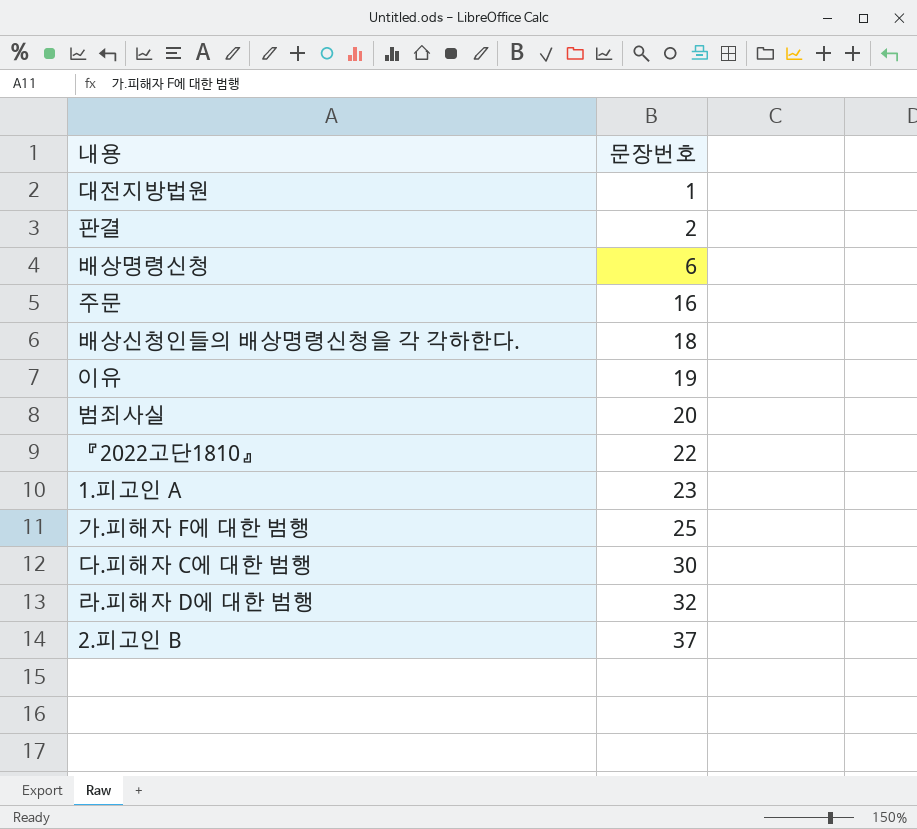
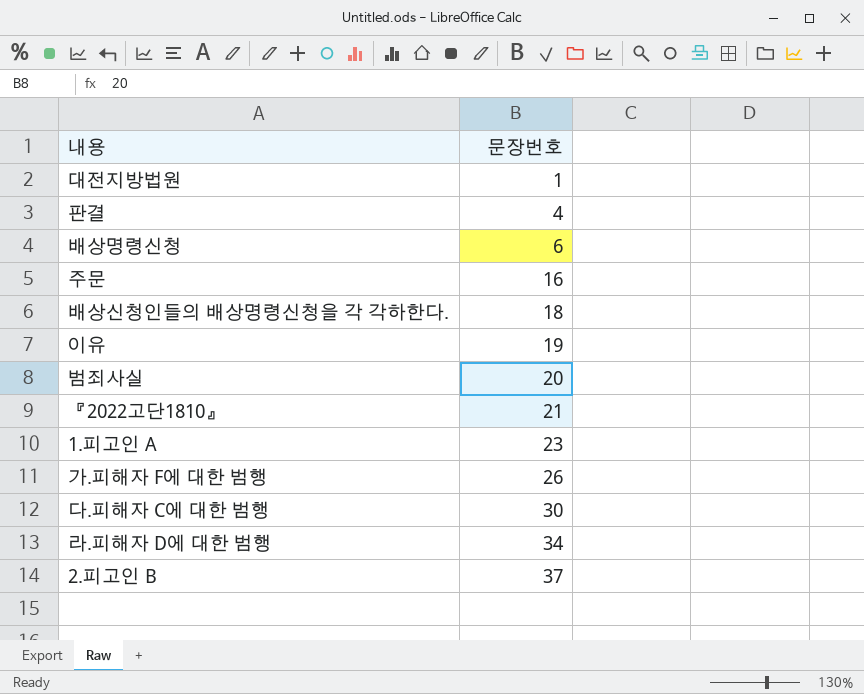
판결 | 문장번호: 2 -> 4
『2022고단1810』 | 문장번호: 22 -> 21
가.피해자 F에 대한 범행 | 문장번호: 25 -> 26
라.피해자 D에 대한 범행 | 문장번호: 32 -> 34

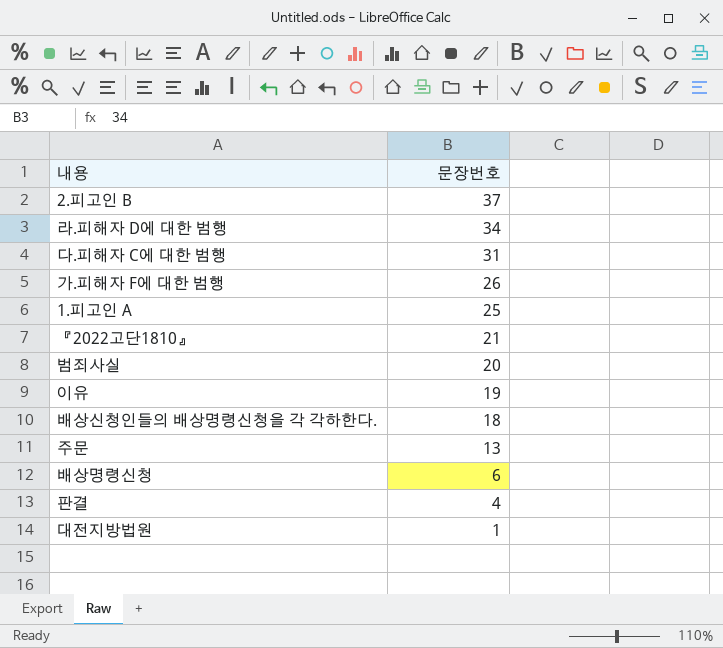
row order: 문장번호 ascending -> 문장번호 descending
다.피해자 C에 대한 범행 | 문장번호: 30 -> 31
1.피고인 A | 문장번호: 23 -> 25
주문 | 문장번호: 16 -> 13

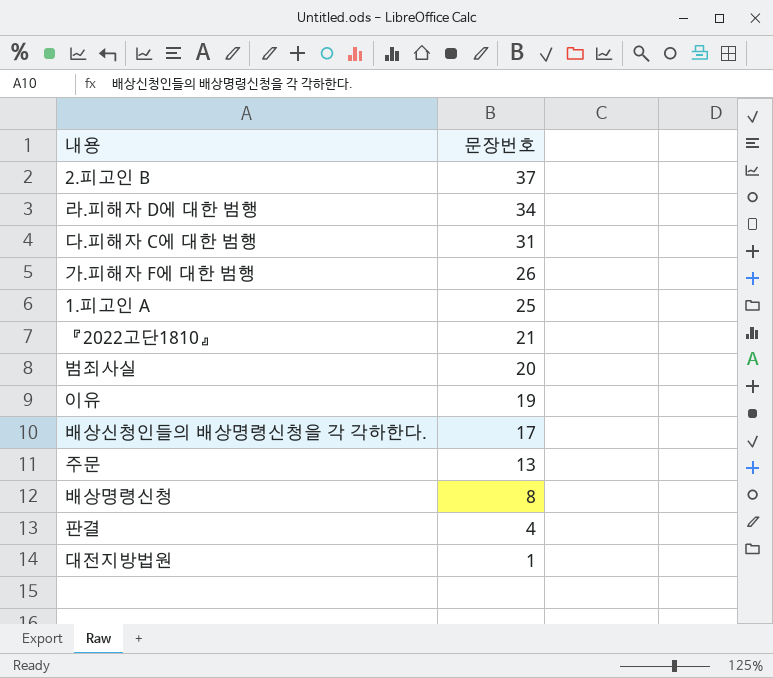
배상신청인들의 배상명령신청을 각 각하한다. | 문장번호: 18 -> 17
배상명령신청 | 문장번호: 6 -> 8

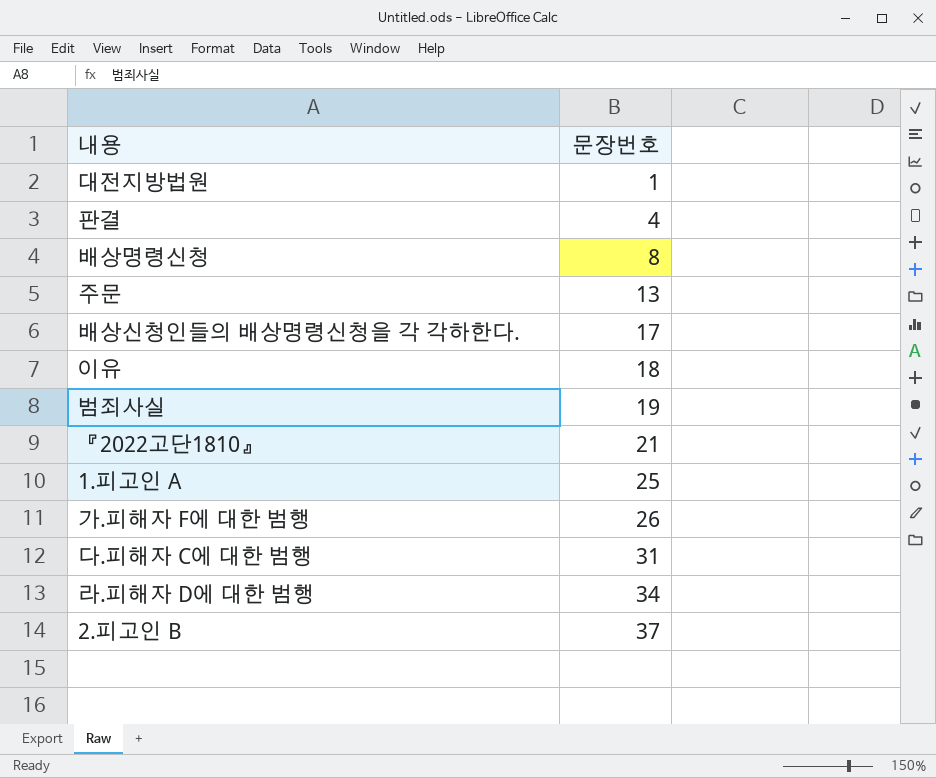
row order: 문장번호 descending -> 문장번호 ascending
이유 | 문장번호: 19 -> 18
범죄사실 | 문장번호: 20 -> 19

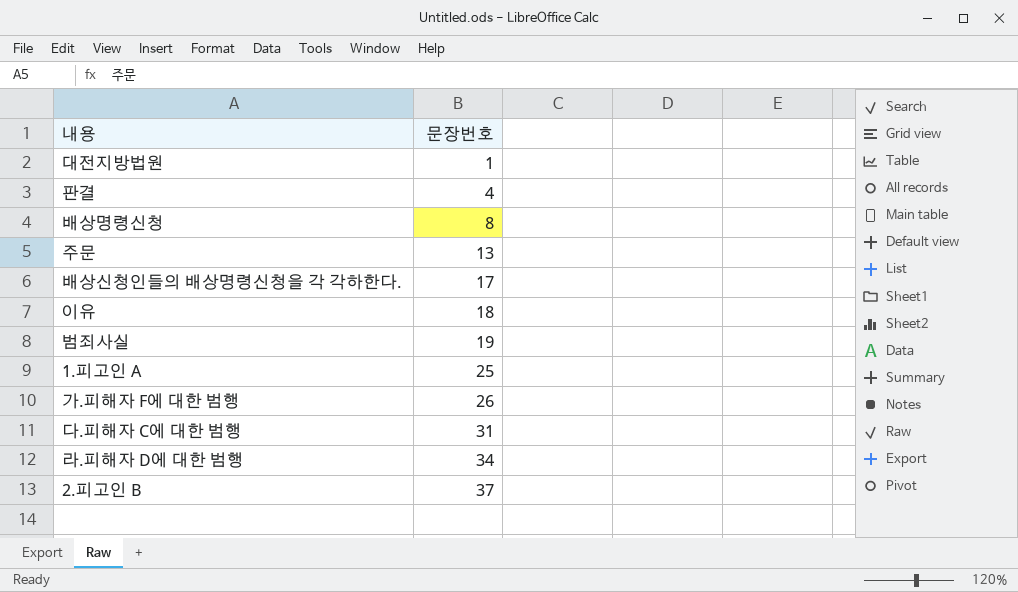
row 『2022고단1810』: 21 -> none

